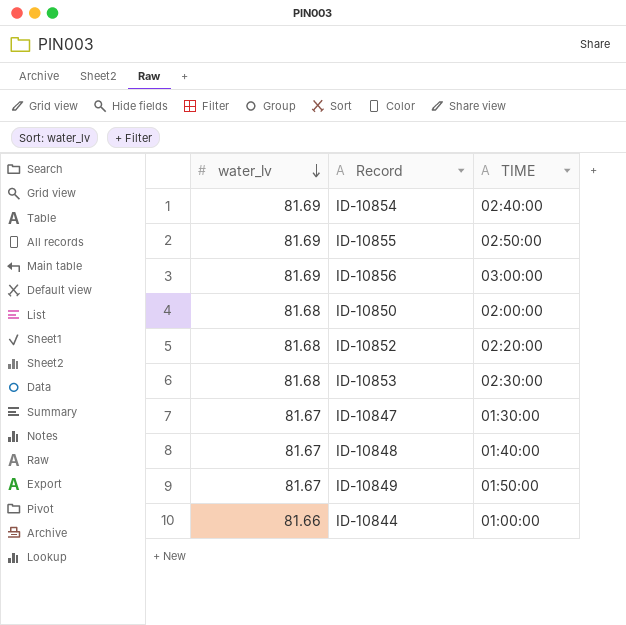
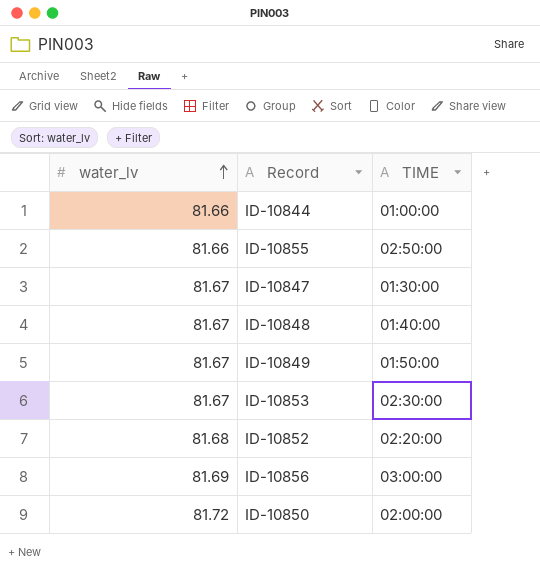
row order: water_lv descending -> water_lv ascending
row ID-10854: 81.69 | 02:40:00 -> none
ID-10855 | water_lv: 81.69 -> 81.66
ID-10853 | water_lv: 81.68 -> 81.67
ID-10850 | water_lv: 81.68 -> 81.72

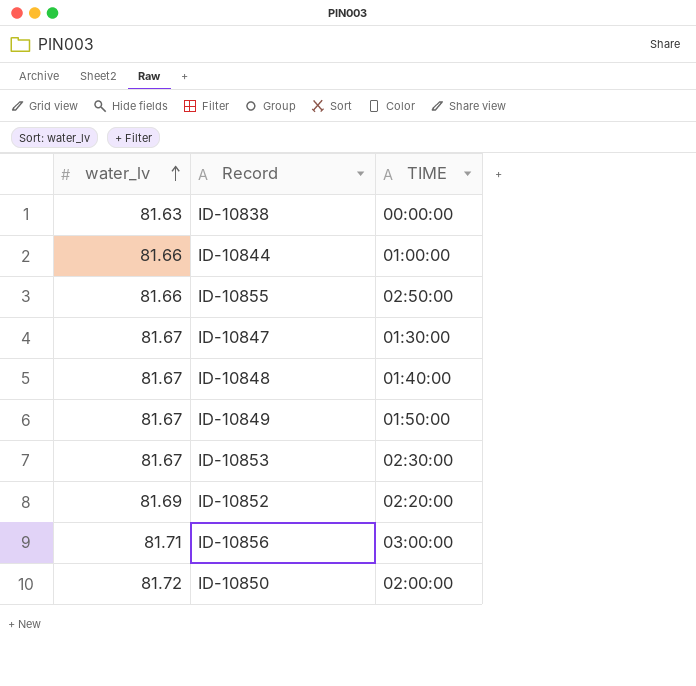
row ID-10838: none -> 81.63 | 00:00:00
ID-10852 | water_lv: 81.68 -> 81.69
ID-10856 | water_lv: 81.69 -> 81.71

